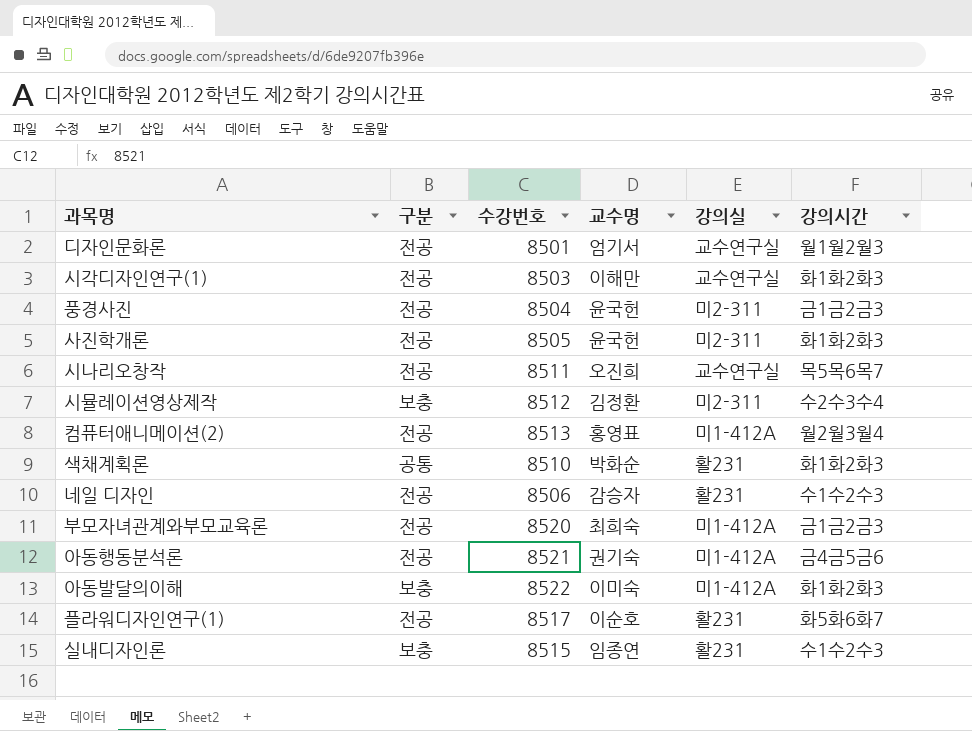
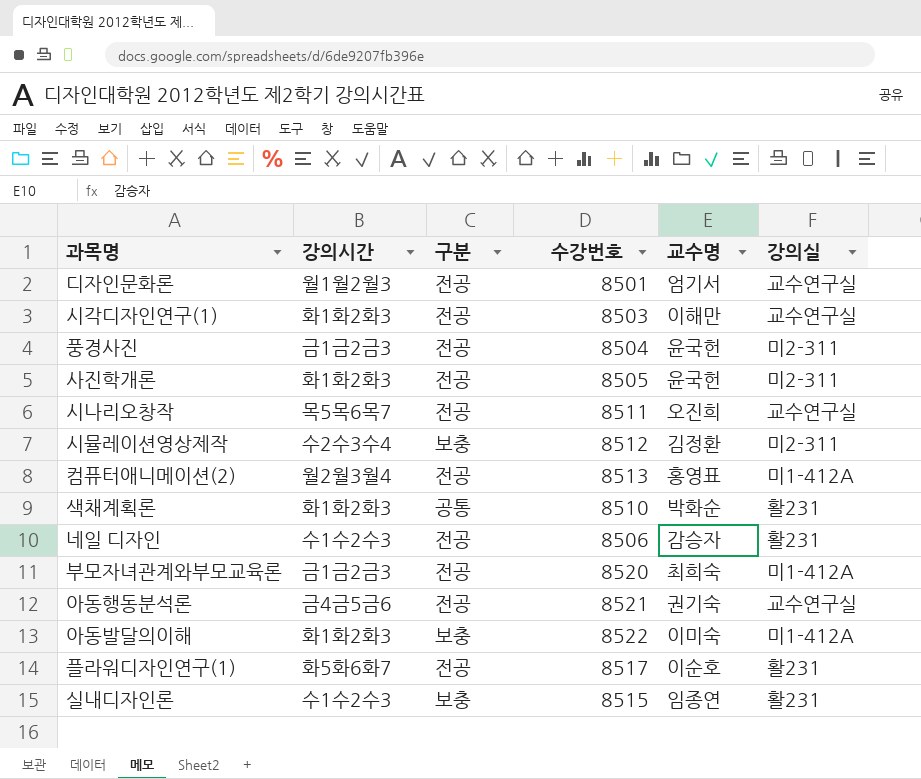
column 강의시간 | position: 6 -> 2
아동행동분석론 | 강의실: 미1-412A -> 교수연구실

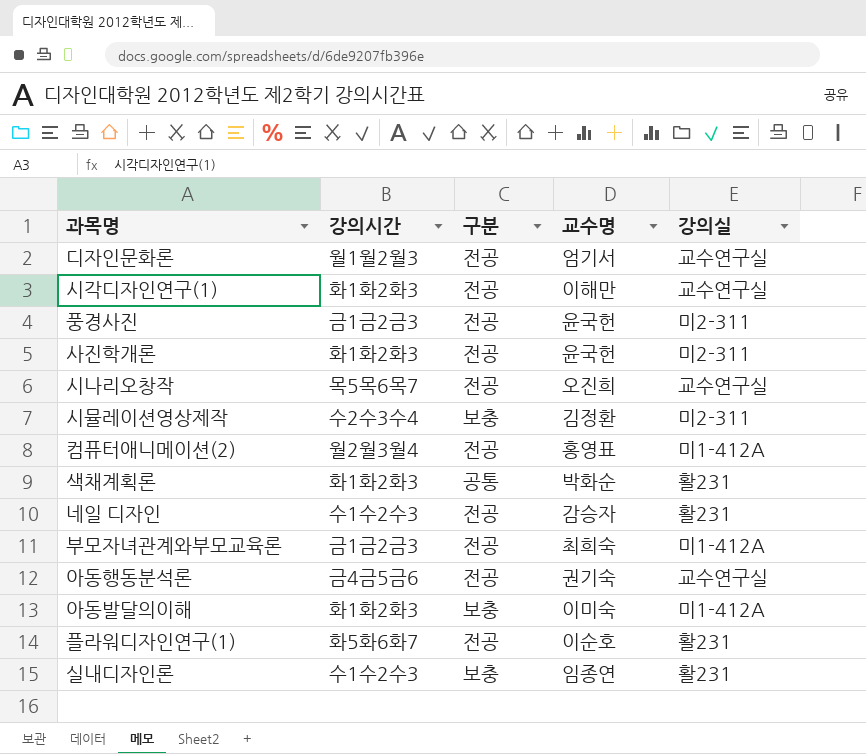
column 수강번호 | position: 4 -> none

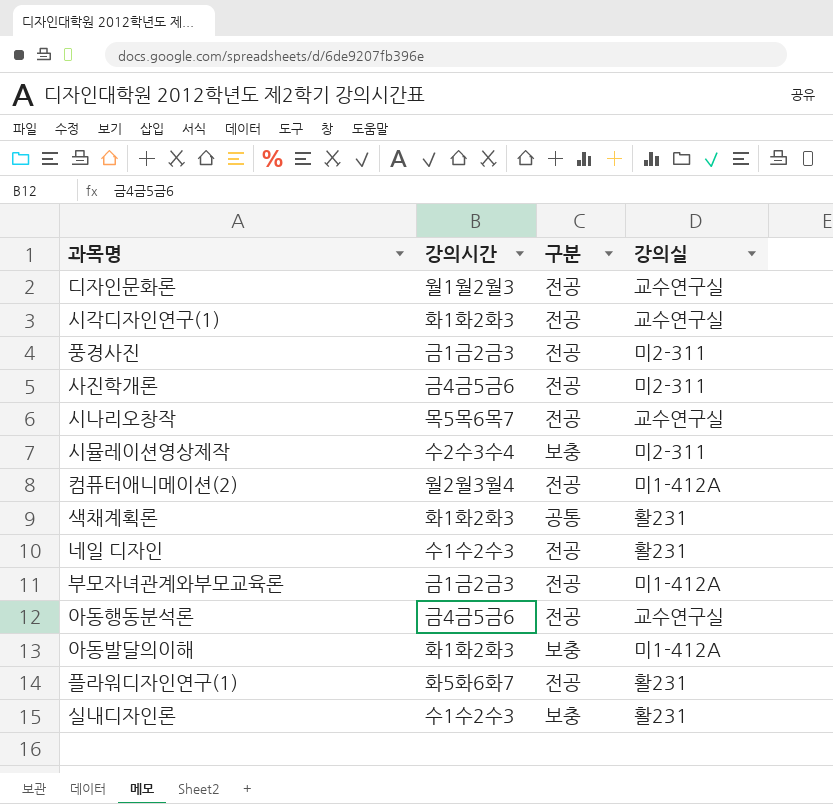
column 교수명 | position: 4 -> none
사진학개론 | 강의시간: 화1화2화3 -> 금4금5금6

